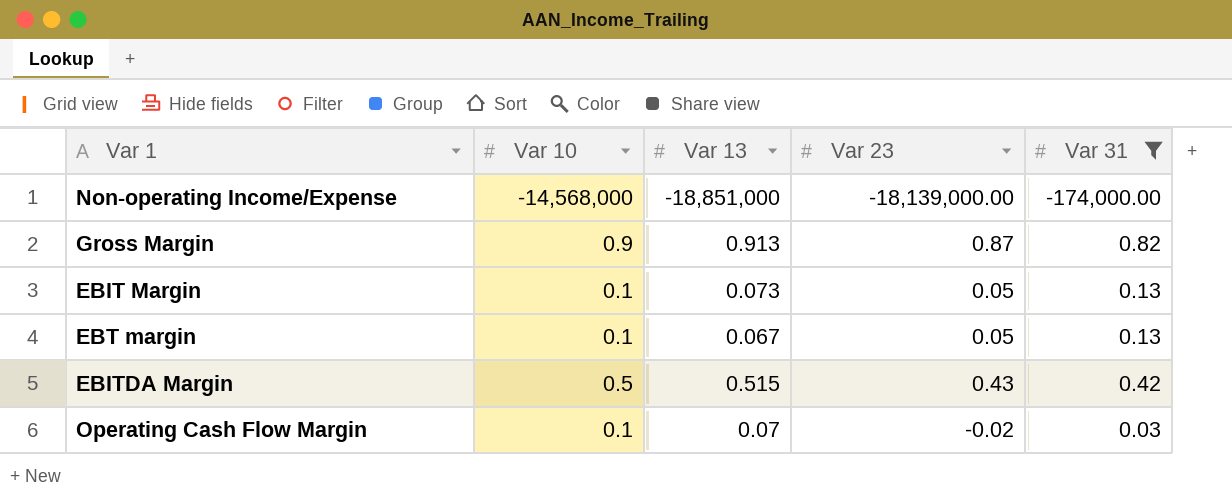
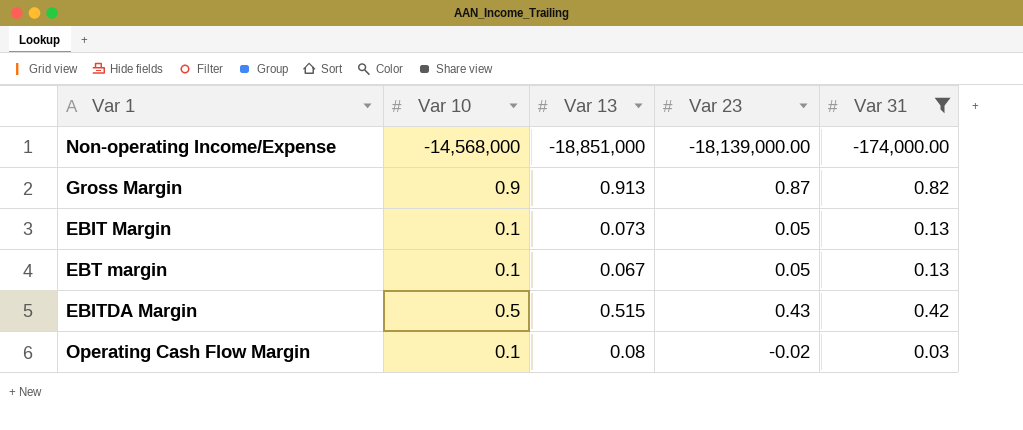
Operating Cash Flow Margin | Var 13: 0.07 -> 0.08

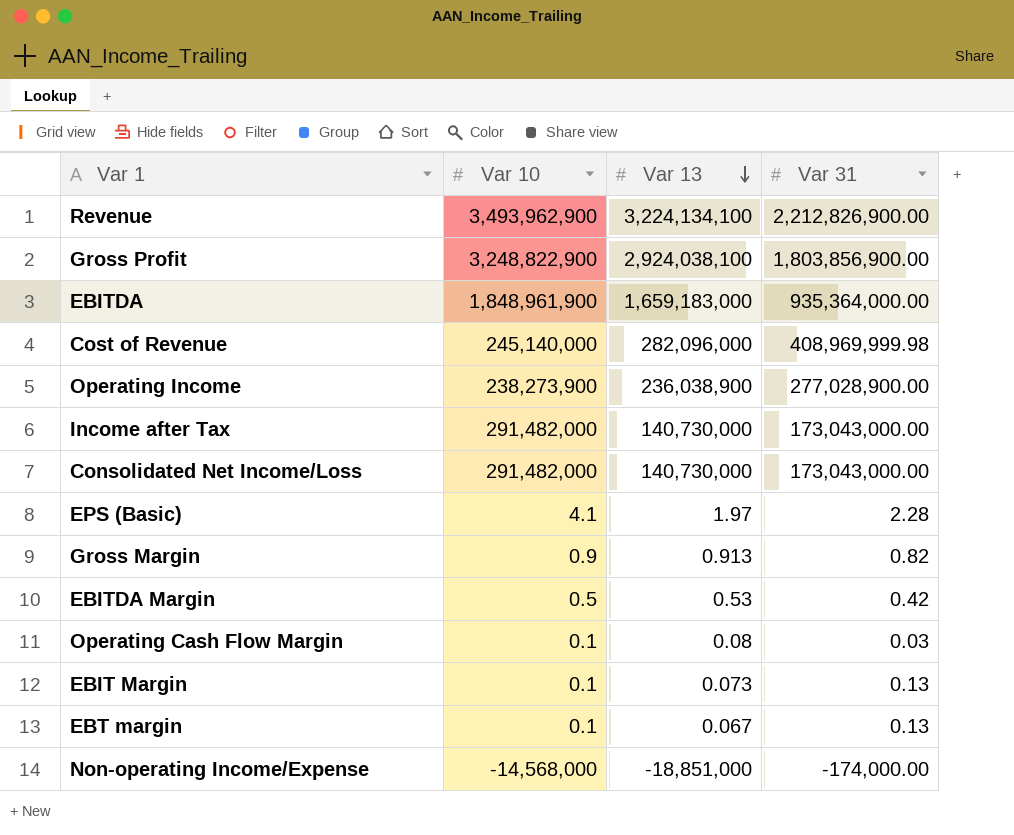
filter: Var 31 <= 0.82 -> none
row order: none -> Var 13 descending
column Var 23 | position: 4 -> none
EBITDA Margin | Var 13: 0.515 -> 0.53

